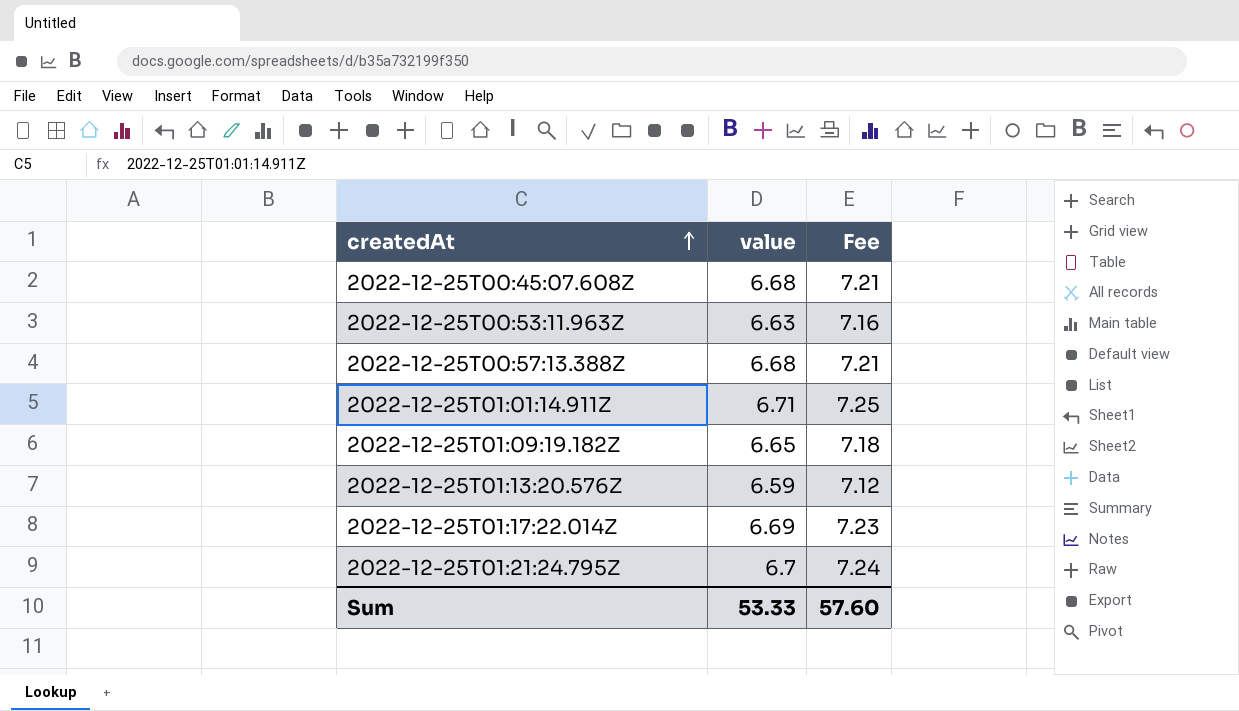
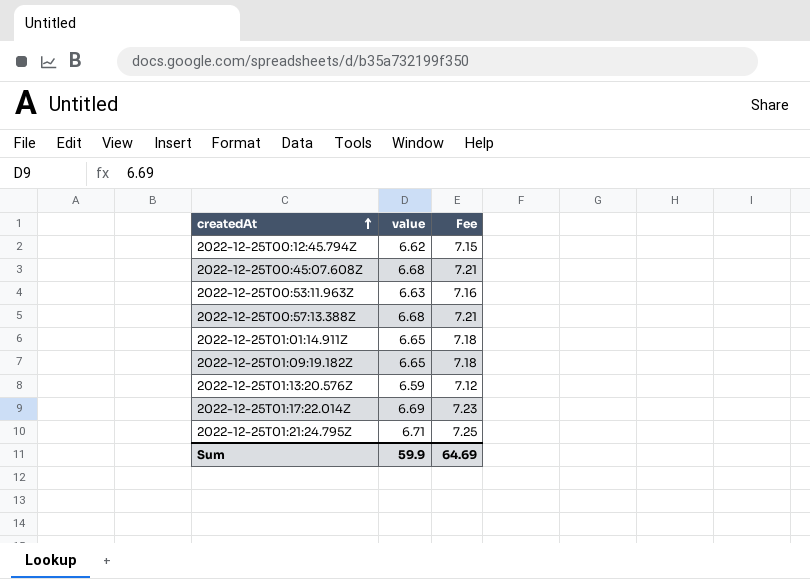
row 2022-12-25T00:12:45.794Z: none -> 6.62 | 7.15
2022-12-25T01:01:14.911Z | value: 6.71 -> 6.65
2022-12-25T01:01:14.911Z | Fee: 7.25 -> 7.18
2022-12-25T01:21:24.795Z | value: 6.7 -> 6.71
2022-12-25T01:21:24.795Z | Fee: 7.24 -> 7.25
Sum | value: 53.33 -> 59.9
Sum | Fee: 57.60 -> 64.69

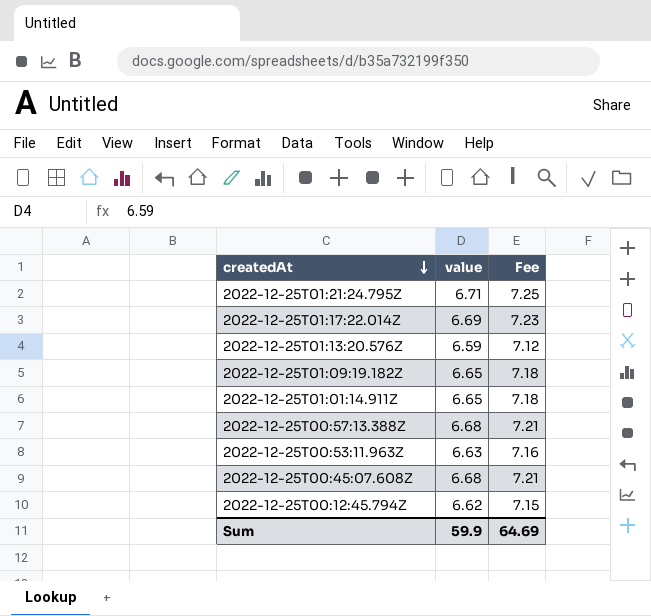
row order: createdAt ascending -> createdAt descending

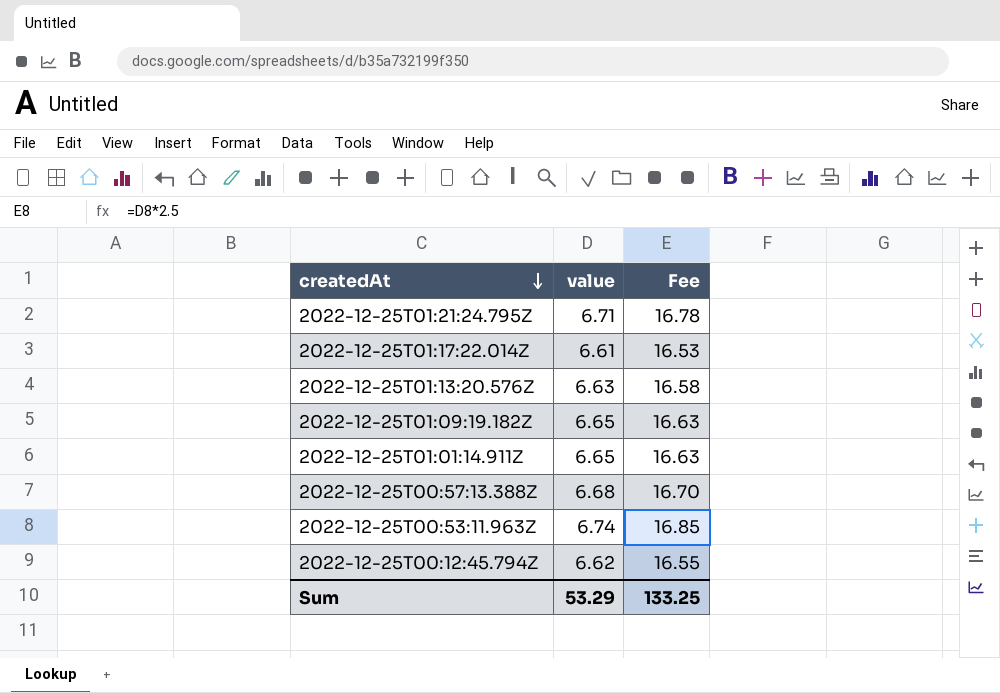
column Fee | formula: [value] * 1.08 -> [value] * 2.5
row 2022-12-25T00:45:07.608Z: 6.68 | 7.21 -> none
2022-12-25T01:17:22.014Z | value: 6.69 -> 6.61
2022-12-25T01:13:20.576Z | value: 6.59 -> 6.63
2022-12-25T00:53:11.963Z | value: 6.63 -> 6.74
Sum | value: 59.9 -> 53.29
Sum | Fee: 64.69 -> 133.25

